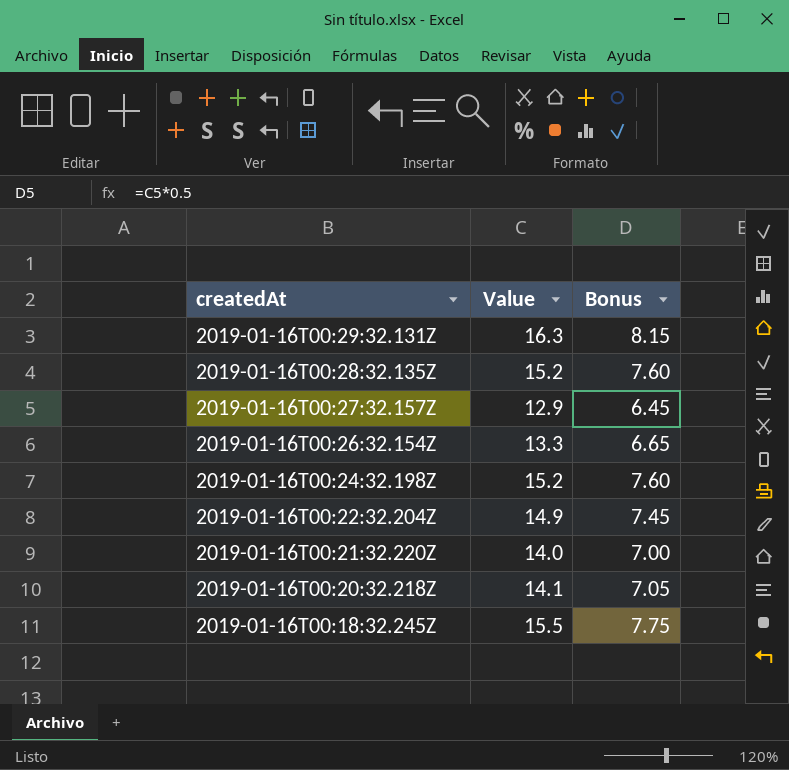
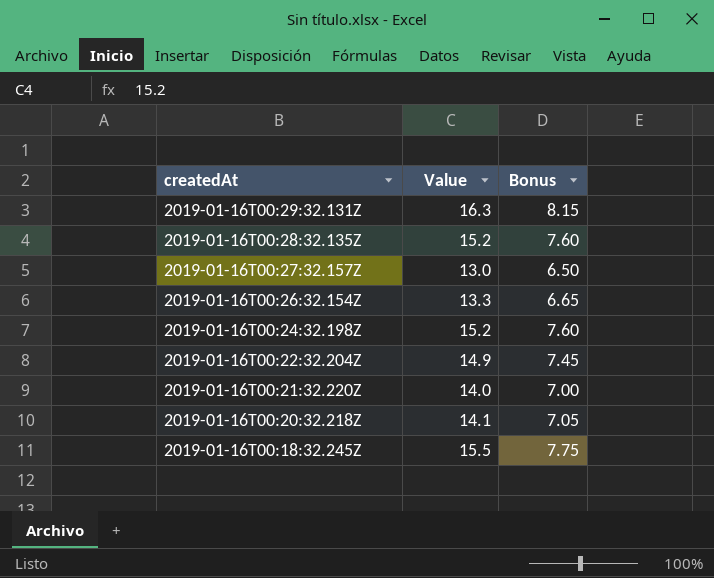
2019-01-16T00:27:32.157Z | Value: 12.9 -> 13.0
2019-01-16T00:27:32.157Z | Bonus: 6.45 -> 6.50

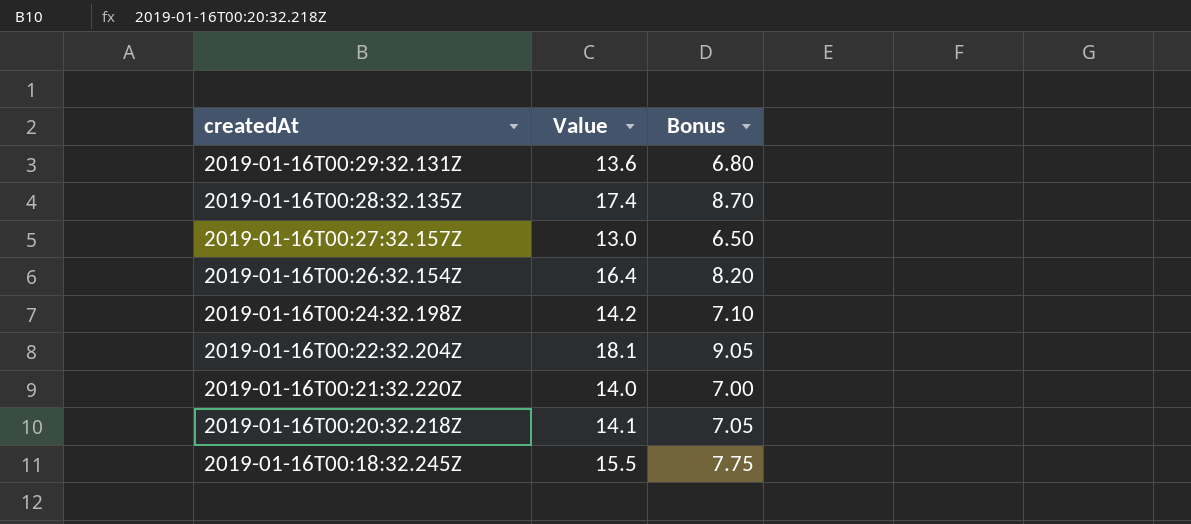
2019-01-16T00:29:32.131Z | Value: 16.3 -> 13.6
2019-01-16T00:29:32.131Z | Bonus: 8.15 -> 6.80
2019-01-16T00:28:32.135Z | Value: 15.2 -> 17.4
2019-01-16T00:28:32.135Z | Bonus: 7.60 -> 8.70
2019-01-16T00:26:32.154Z | Value: 13.3 -> 16.4
2019-01-16T00:26:32.154Z | Bonus: 6.65 -> 8.20
2019-01-16T00:24:32.198Z | Value: 15.2 -> 14.2
2019-01-16T00:24:32.198Z | Bonus: 7.60 -> 7.10
2019-01-16T00:22:32.204Z | Value: 14.9 -> 18.1
2019-01-16T00:22:32.204Z | Bonus: 7.45 -> 9.05

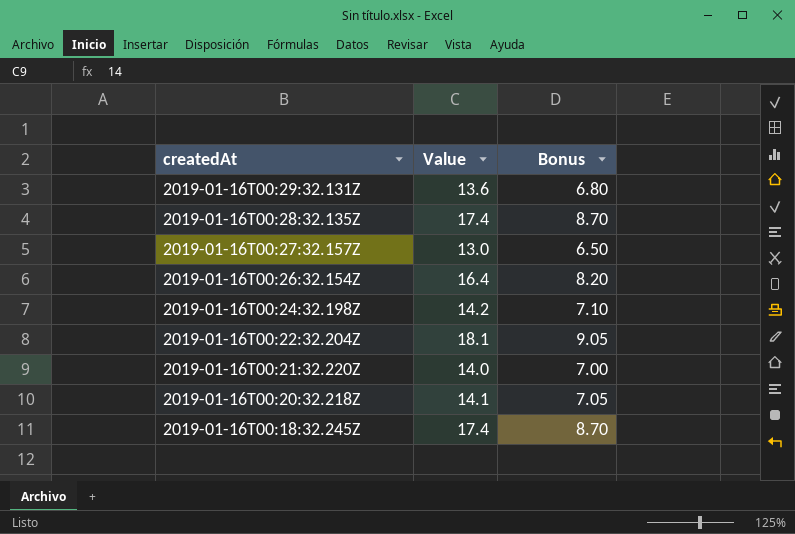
2019-01-16T00:18:32.245Z | Value: 15.5 -> 17.4
2019-01-16T00:18:32.245Z | Bonus: 7.75 -> 8.70

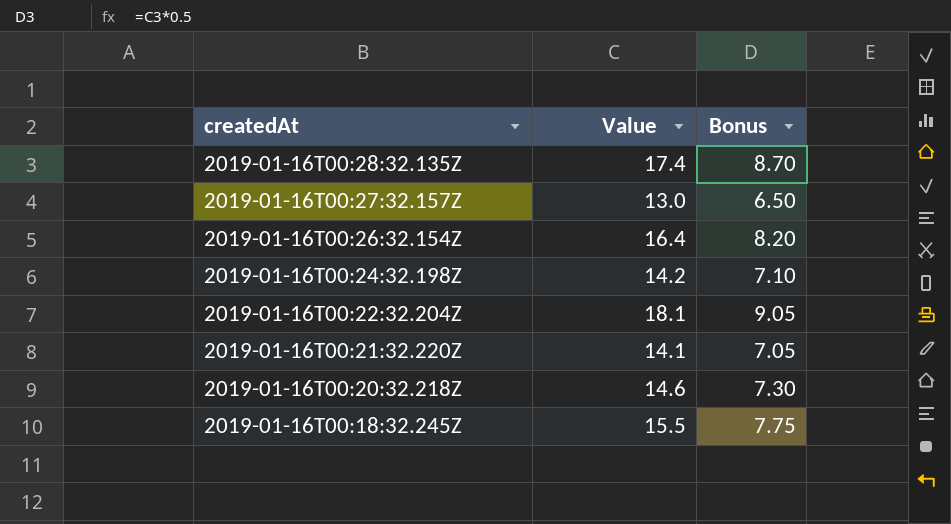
row 2019-01-16T00:29:32.131Z: 13.6 | 6.80 -> none
2019-01-16T00:21:32.220Z | Value: 14.0 -> 14.1
2019-01-16T00:21:32.220Z | Bonus: 7.00 -> 7.05
2019-01-16T00:20:32.218Z | Value: 14.1 -> 14.6
2019-01-16T00:20:32.218Z | Bonus: 7.05 -> 7.30
2019-01-16T00:18:32.245Z | Value: 17.4 -> 15.5
2019-01-16T00:18:32.245Z | Bonus: 8.70 -> 7.75

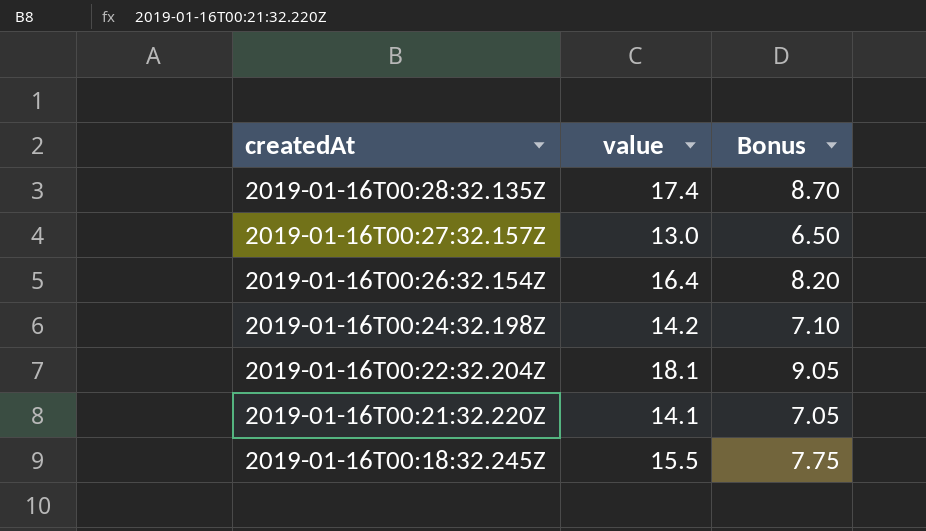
column name: Value -> value
row 2019-01-16T00:20:32.218Z: 14.6 | 7.30 -> none

